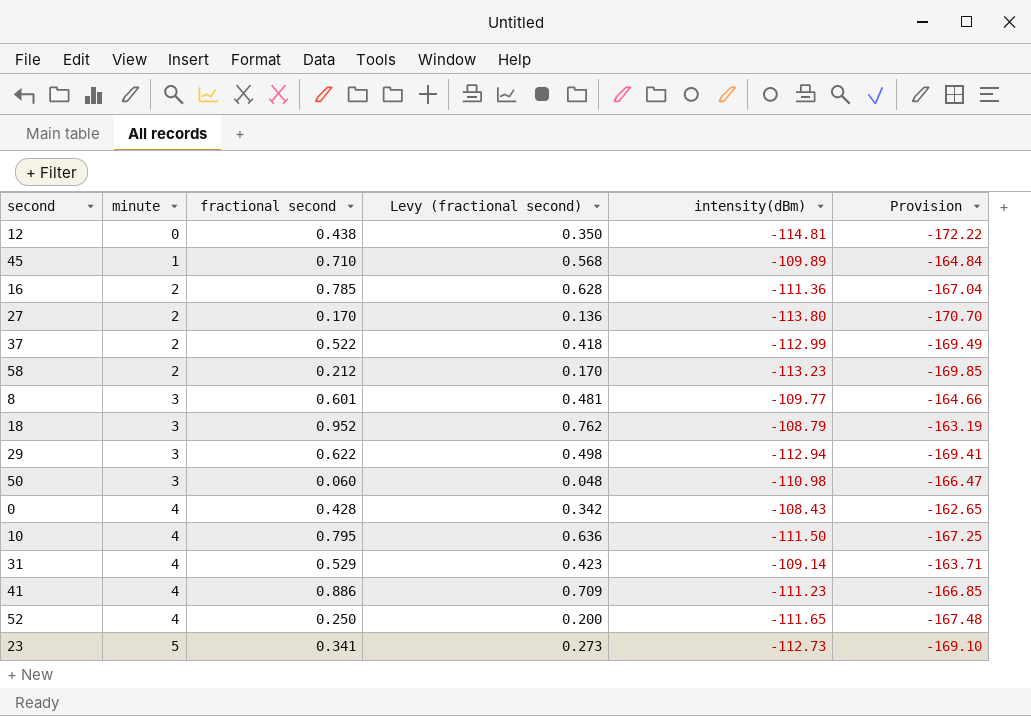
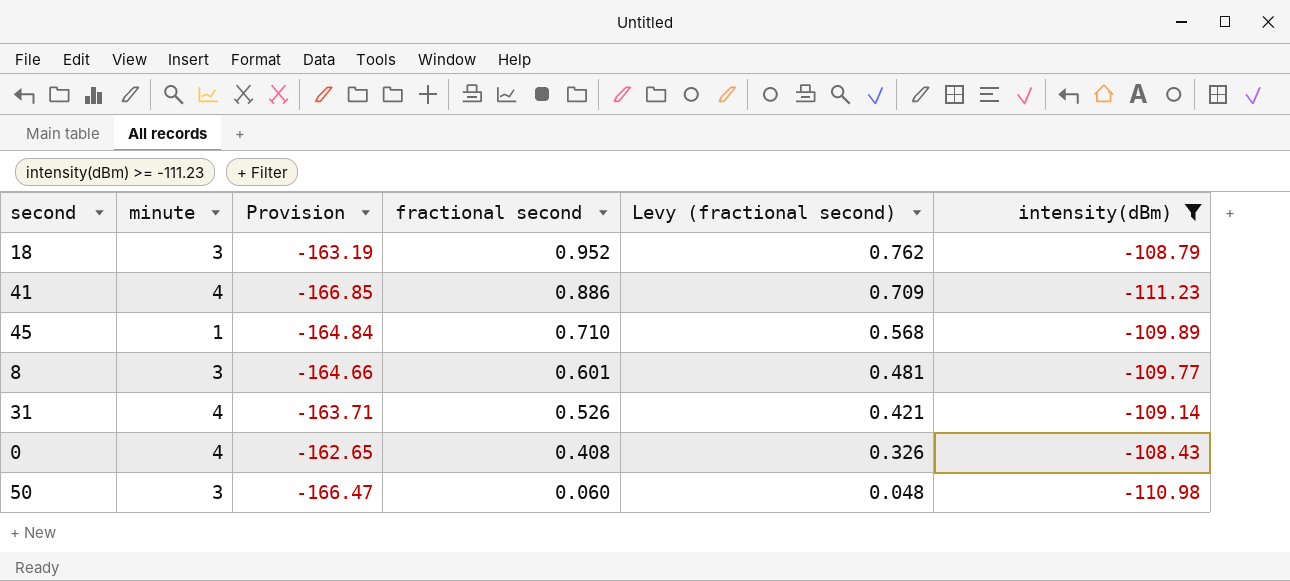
filter: none -> intensity(dBm) >= -111.23
row order: minute ascending -> fractional second descending
column Provision | position: 6 -> 3
31 | fractional second: 0.529 -> 0.526
31 | Levy (fractional second): 0.423 -> 0.421
0 | fractional second: 0.428 -> 0.408
0 | Levy (fractional second): 0.342 -> 0.326

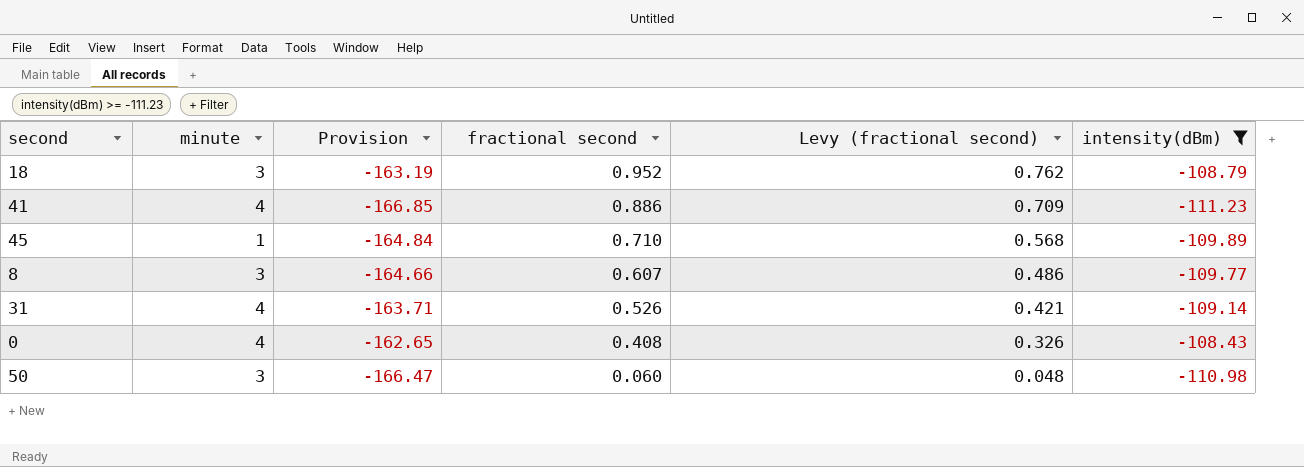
8 | fractional second: 0.601 -> 0.607
8 | Levy (fractional second): 0.481 -> 0.486

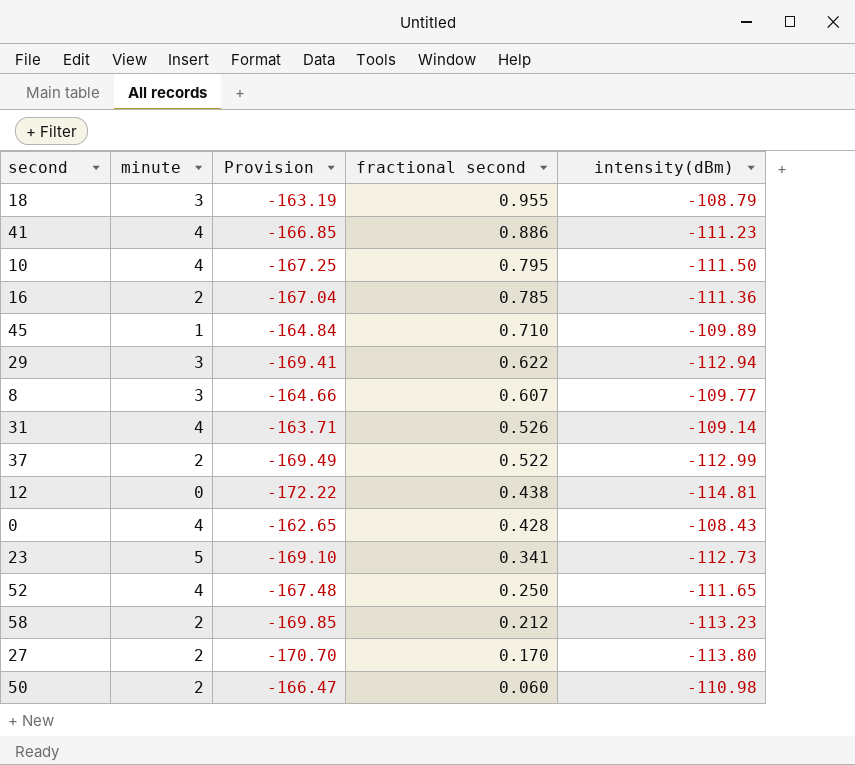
filter: intensity(dBm) >= -111.23 -> none
column Levy (fractional second) | formula: [fractional second] * 0.8 -> none
18 | fractional second: 0.952 -> 0.955
0 | fractional second: 0.408 -> 0.428
50 | minute: 3 -> 2

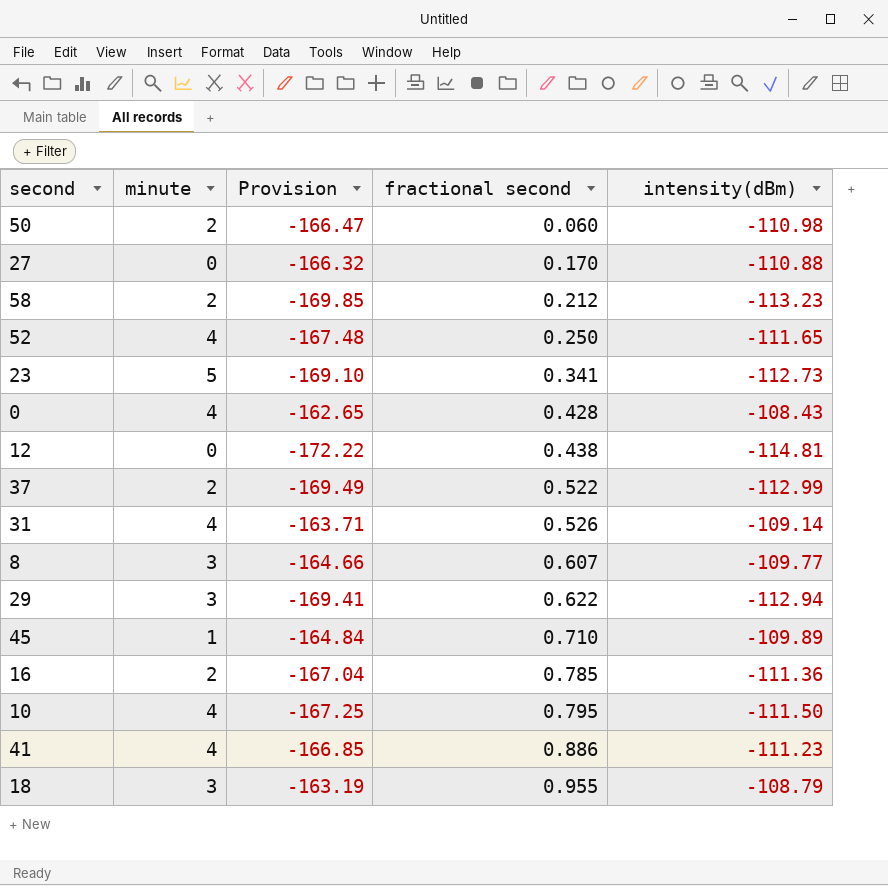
row order: fractional second descending -> fractional second ascending
27 | minute: 2 -> 0
27 | Provision: -170.70 -> -166.32
27 | intensity(dBm): -113.80 -> -110.88

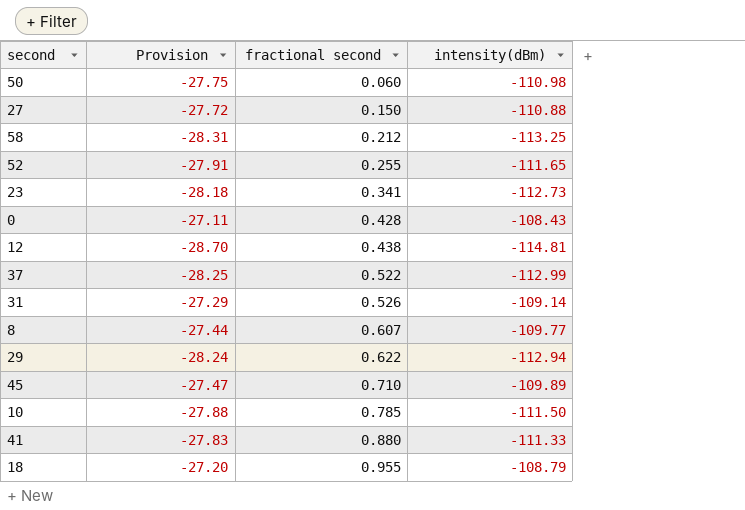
column minute | position: 2 -> none
column Provision | formula: [intensity(dBm)] * 1.5 -> [intensity(dBm)] * 0.25
row 16: 2 | -167.04 | 0.785 | -111.36 -> none
27 | fractional second: 0.170 -> 0.150
58 | intensity(dBm): -113.23 -> -113.25
52 | fractional second: 0.250 -> 0.255
10 | fractional second: 0.795 -> 0.785
41 | fractional second: 0.886 -> 0.880
41 | intensity(dBm): -111.23 -> -111.33

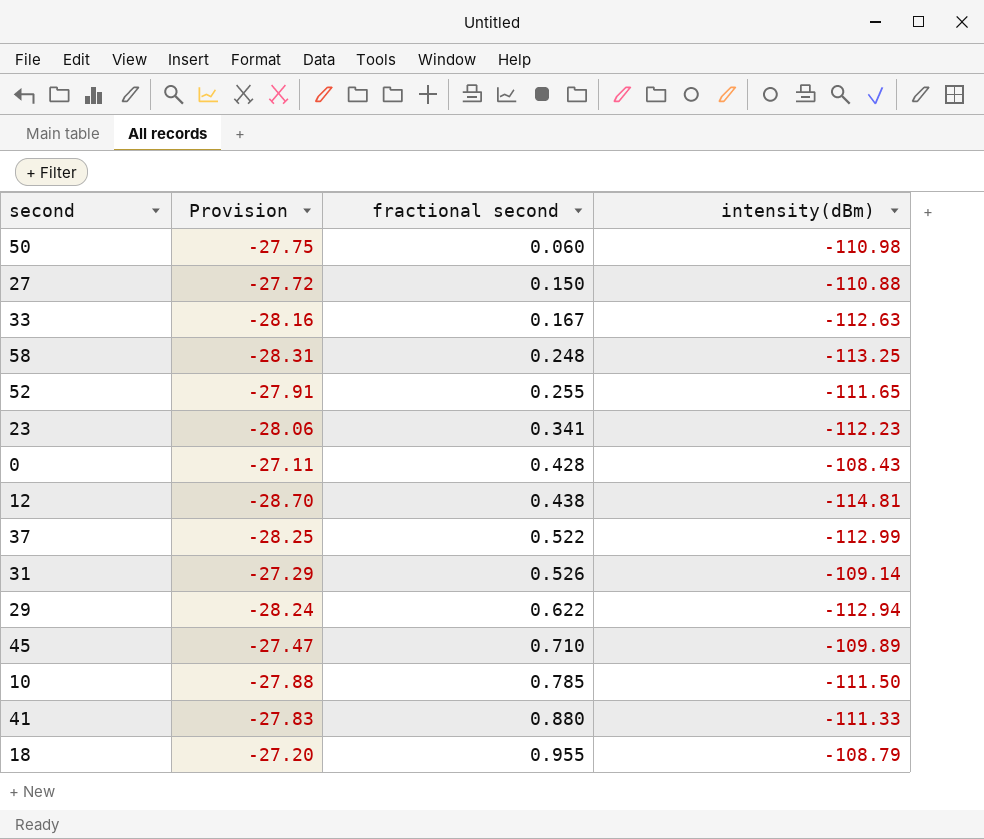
row 8: -27.44 | 0.607 | -109.77 -> none
row 33: none -> -28.16 | 0.167 | -112.63
58 | fractional second: 0.212 -> 0.248
23 | Provision: -28.18 -> -28.06
23 | intensity(dBm): -112.73 -> -112.23

